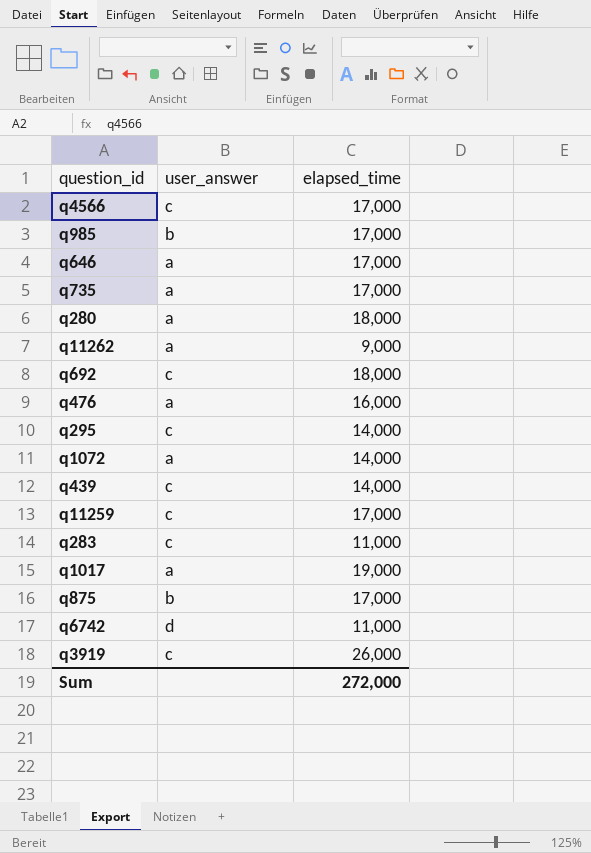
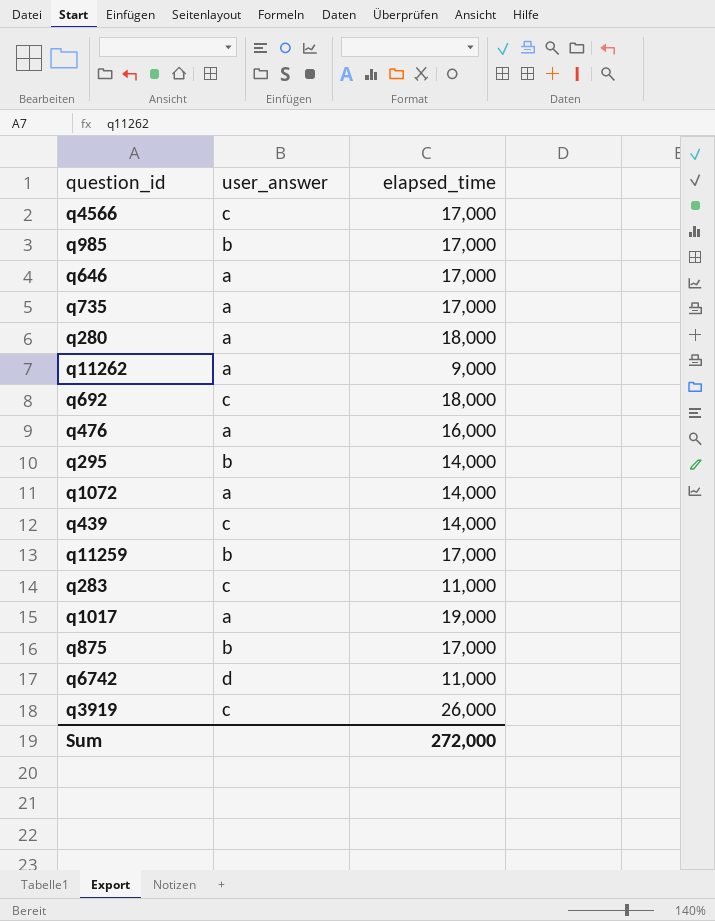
q295 | user_answer: c -> b
q11259 | user_answer: c -> b

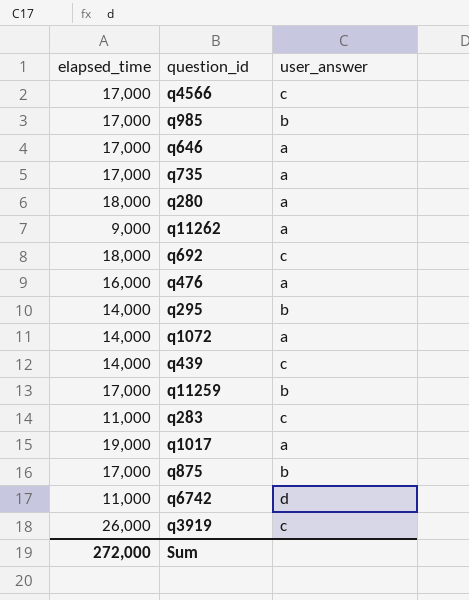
column elapsed_time | position: 3 -> 1

